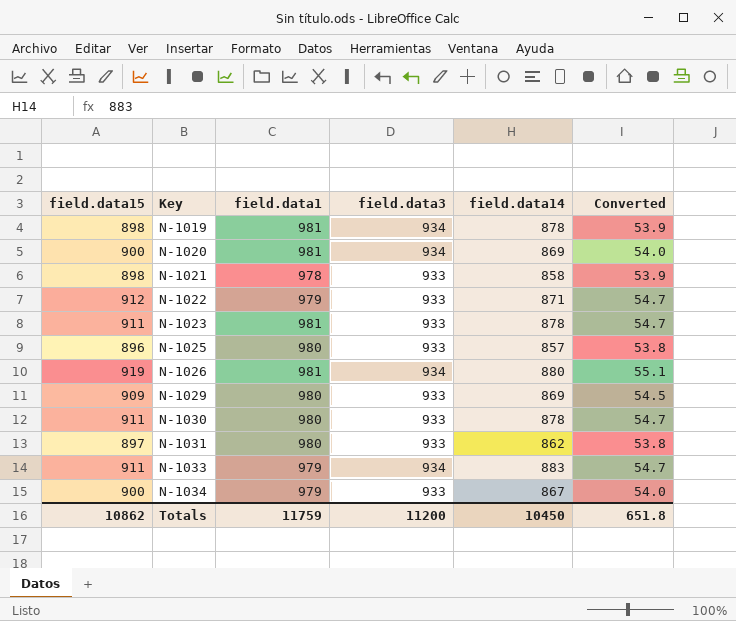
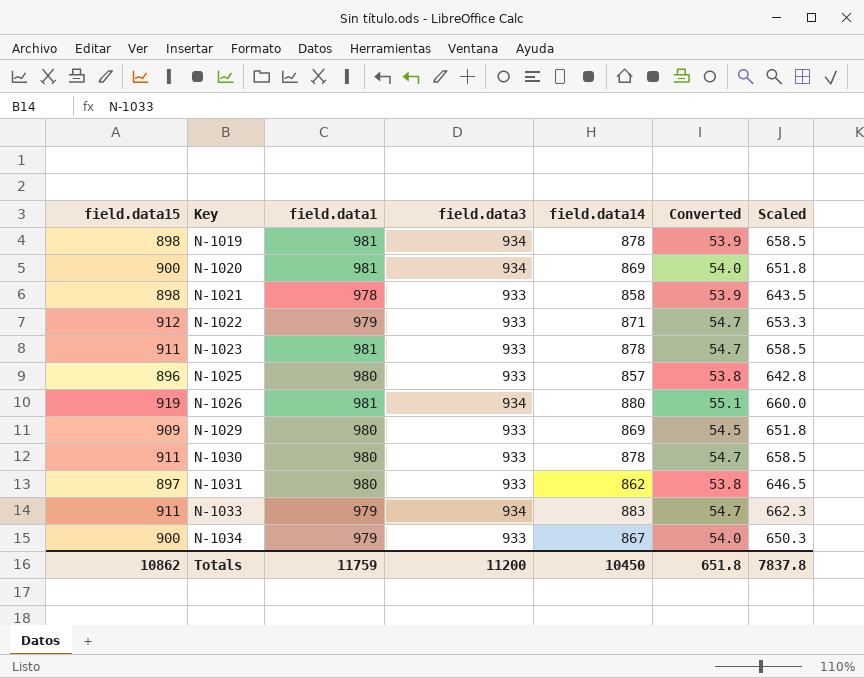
column Scaled | formula: none -> [field.data14] * 0.75

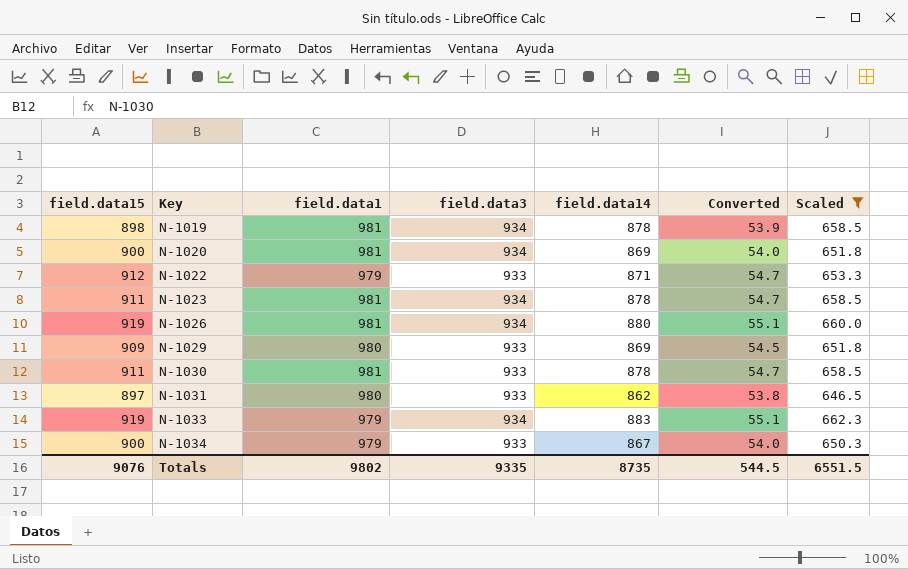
filter: none -> Scaled >= 646.5
N-1023 | field.data3: 933 -> 934
N-1030 | field.data1: 980 -> 981
N-1033 | field.data15: 911 -> 919
N-1033 | Converted: 54.7 -> 55.1
Totals | field.data15: 10862 -> 9076
Totals | field.data1: 11759 -> 9802
Totals | field.data3: 11200 -> 9335
Totals | field.data14: 10450 -> 8735
Totals | Converted: 651.8 -> 544.5
Totals | Scaled: 7837.8 -> 6551.5

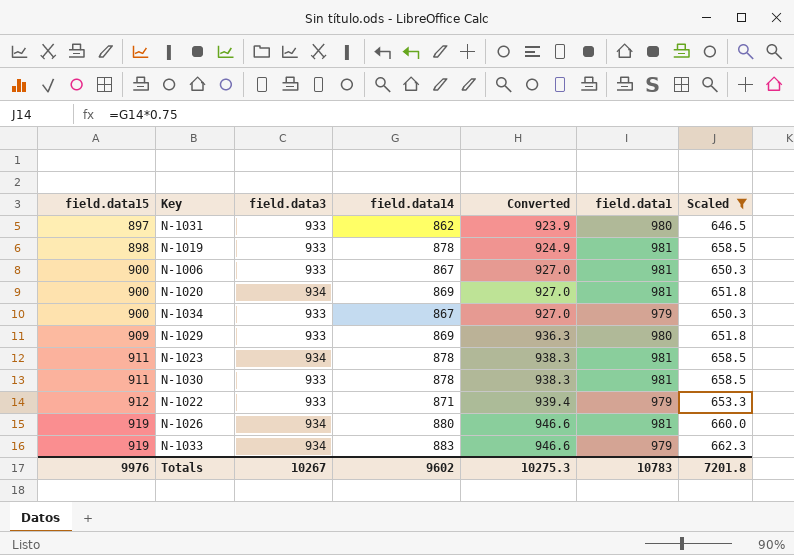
row order: Key ascending -> field.data15 ascending
column Converted | formula: [field.data15] * 0.06 -> [field.data15] * 1.03
column field.data1 | position: 3 -> 6
N-1019 | field.data3: 934 -> 933
row N-1006: none -> 900 | 933 | 867 | 927.0 | 981 | 650.3
Totals | field.data15: 9076 -> 9976
Totals | field.data3: 9335 -> 10267
Totals | field.data14: 8735 -> 9602
Totals | Converted: 544.5 -> 10275.3
Totals | field.data1: 9802 -> 10783
Totals | Scaled: 6551.5 -> 7201.8

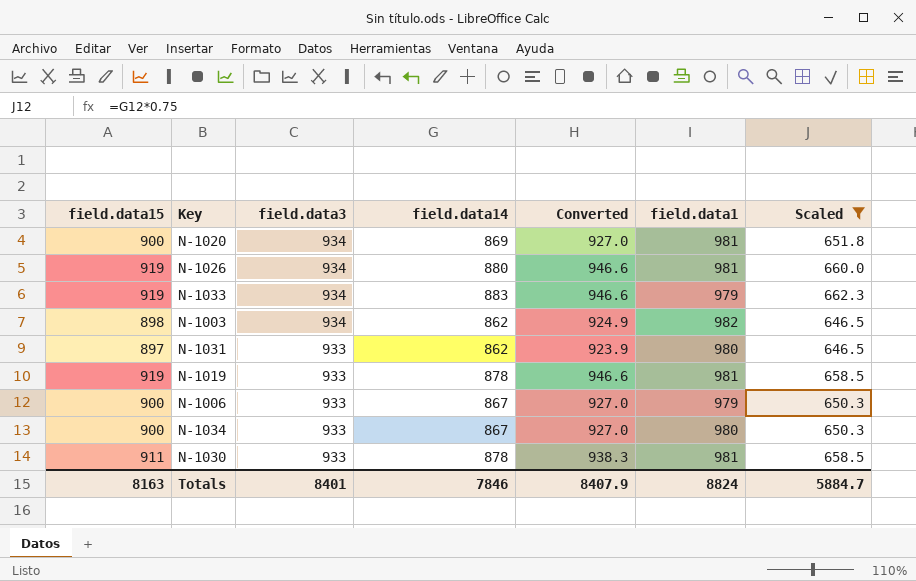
row order: field.data15 ascending -> field.data3 descending
row N-1029: 909 | 933 | 869 | 936.3 | 980 | 651.8 -> none
row N-1023: 911 | 934 | 878 | 938.3 | 981 | 658.5 -> none
row N-1022: 912 | 933 | 871 | 939.4 | 979 | 653.3 -> none
row N-1003: none -> 898 | 934 | 862 | 924.9 | 982 | 646.5
N-1019 | field.data15: 898 -> 919
N-1019 | Converted: 924.9 -> 946.6
N-1006 | field.data1: 981 -> 979
N-1034 | field.data1: 979 -> 980
Totals | field.data15: 9976 -> 8163
Totals | field.data3: 10267 -> 8401
Totals | field.data14: 9602 -> 7846
Totals | Converted: 10275.3 -> 8407.9
Totals | field.data1: 10783 -> 8824
Totals | Scaled: 7201.8 -> 5884.7

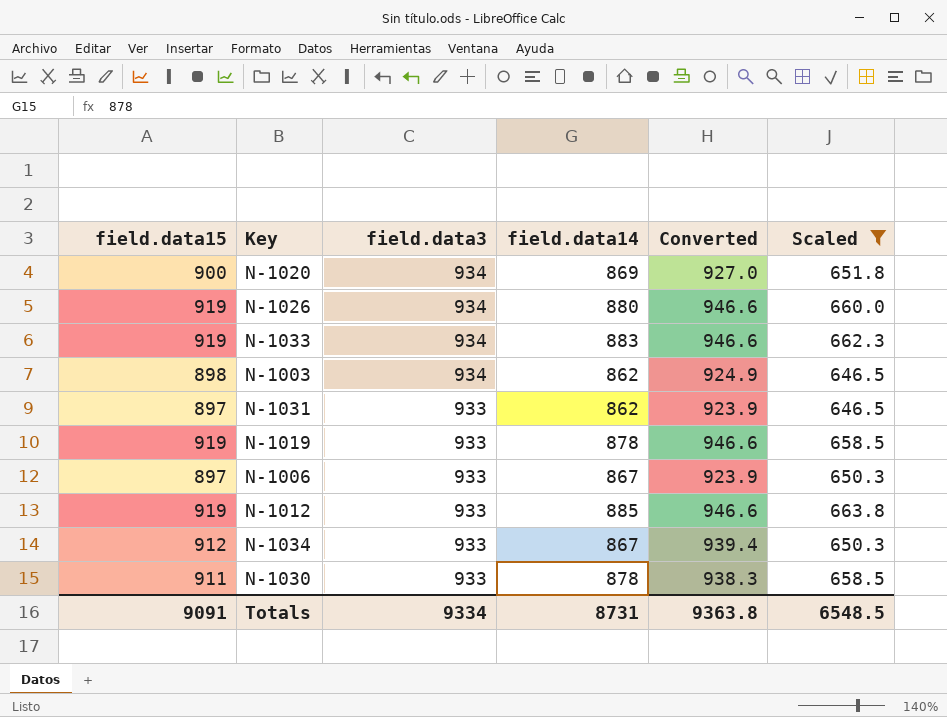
column field.data1 | position: 6 -> none
N-1006 | field.data15: 900 -> 897
N-1006 | Converted: 927.0 -> 923.9
row N-1012: none -> 919 | 933 | 885 | 946.6 | 663.8
N-1034 | field.data15: 900 -> 912
N-1034 | Converted: 927.0 -> 939.4
Totals | field.data15: 8163 -> 9091
Totals | field.data3: 8401 -> 9334
Totals | field.data14: 7846 -> 8731
Totals | Converted: 8407.9 -> 9363.8
Totals | Scaled: 5884.7 -> 6548.5

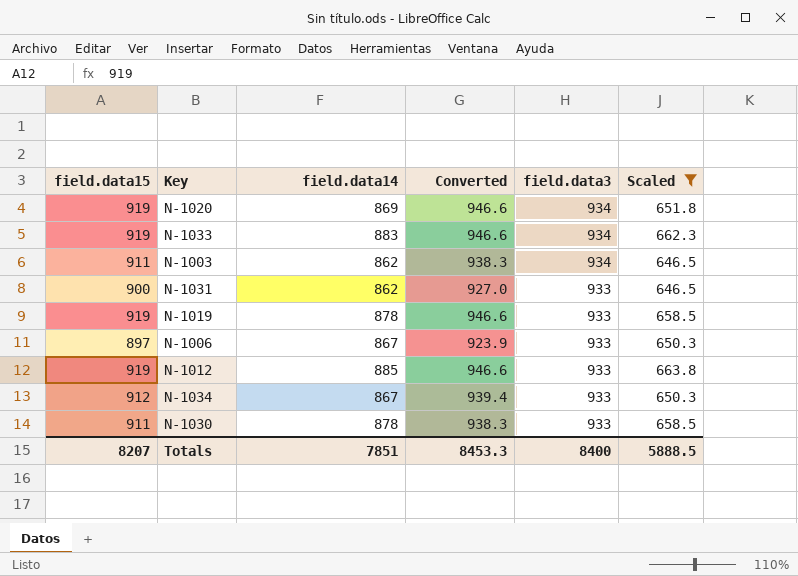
column field.data3 | position: 3 -> 5
row N-1026: 919 | 934 | 880 | 946.6 | 660.0 -> none
N-1020 | field.data15: 900 -> 919
N-1020 | Converted: 927.0 -> 946.6
N-1003 | field.data15: 898 -> 911
N-1003 | Converted: 924.9 -> 938.3
N-1031 | field.data15: 897 -> 900
N-1031 | Converted: 923.9 -> 927.0
Totals | field.data15: 9091 -> 8207
Totals | field.data14: 8731 -> 7851
Totals | Converted: 9363.8 -> 8453.3
Totals | field.data3: 9334 -> 8400
Totals | Scaled: 6548.5 -> 5888.5

